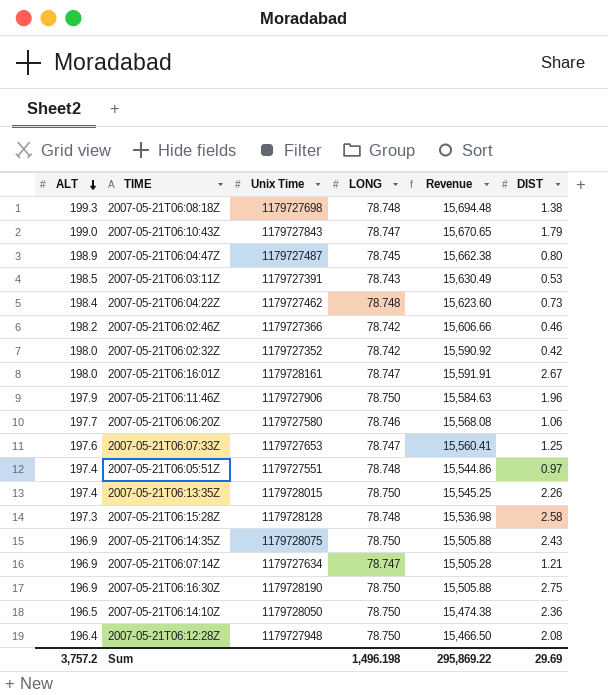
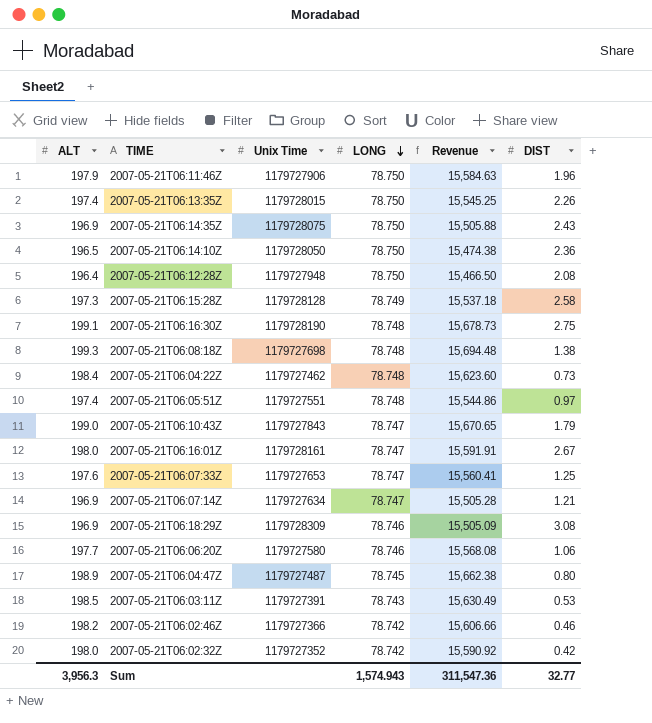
row order: ALT descending -> LONG descending
2007-05-21T06:15:28Z | LONG: 78.748 -> 78.749
2007-05-21T06:15:28Z | Revenue: 15,536.98 -> 15,537.18
2007-05-21T06:16:30Z | ALT: 196.9 -> 199.1
2007-05-21T06:16:30Z | LONG: 78.750 -> 78.748
2007-05-21T06:16:30Z | Revenue: 15,505.88 -> 15,678.73
row 2007-05-21T06:18:29Z: none -> 196.9 | 1179728309 | 78.746 | 15,505.09 | 3.08
Sum | ALT: 3,757.2 -> 3,956.3
Sum | LONG: 1,496.198 -> 1,574.943
Sum | Revenue: 295,869.22 -> 311,547.36
Sum | DIST: 29.69 -> 32.77

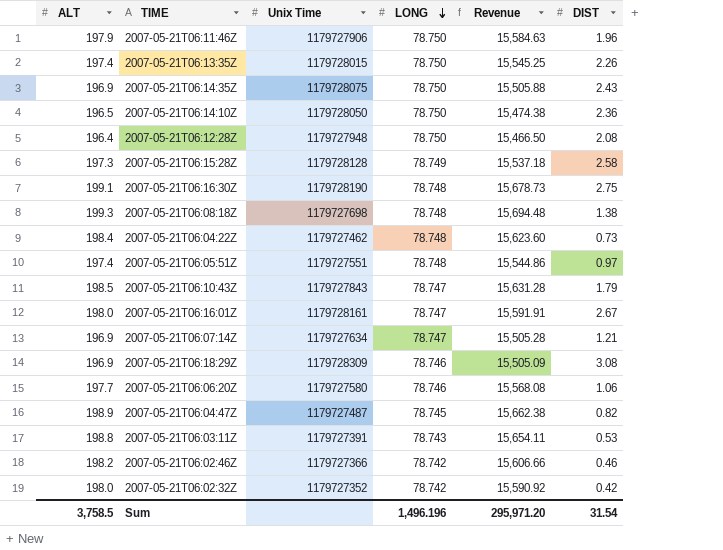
row 2007-05-21T06:07:33Z: 197.6 | 1179727653 | 78.747 | 15,560.41 | 1.25 -> none
2007-05-21T06:10:43Z | ALT: 199.0 -> 198.5
2007-05-21T06:10:43Z | Revenue: 15,670.65 -> 15,631.28
2007-05-21T06:04:47Z | DIST: 0.80 -> 0.82
2007-05-21T06:03:11Z | ALT: 198.5 -> 198.8
2007-05-21T06:03:11Z | Revenue: 15,630.49 -> 15,654.11
Sum | ALT: 3,956.3 -> 3,758.5
Sum | LONG: 1,574.943 -> 1,496.196
Sum | Revenue: 311,547.36 -> 295,971.20
Sum | DIST: 32.77 -> 31.54

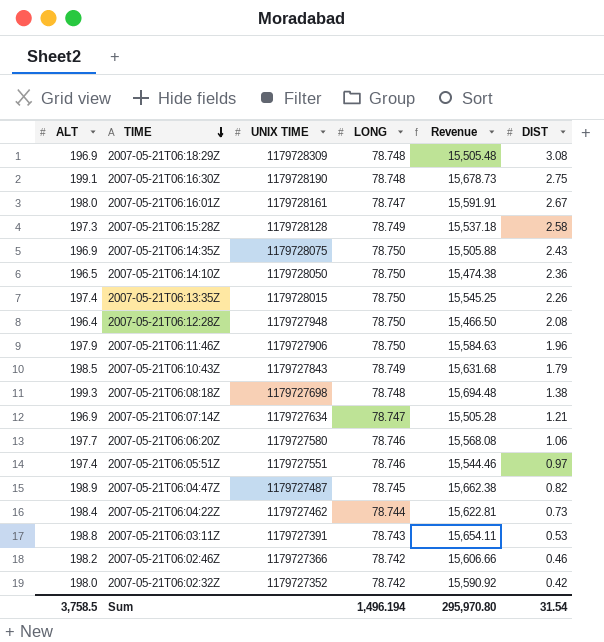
row order: LONG descending -> TIME descending
column name: Unix Time -> UNIX TIME
2007-05-21T06:18:29Z | LONG: 78.746 -> 78.748
2007-05-21T06:18:29Z | Revenue: 15,505.09 -> 15,505.48
2007-05-21T06:10:43Z | LONG: 78.747 -> 78.749
2007-05-21T06:10:43Z | Revenue: 15,631.28 -> 15,631.68
2007-05-21T06:05:51Z | LONG: 78.748 -> 78.746
2007-05-21T06:05:51Z | Revenue: 15,544.86 -> 15,544.46
2007-05-21T06:04:22Z | LONG: 78.748 -> 78.744
2007-05-21T06:04:22Z | Revenue: 15,623.60 -> 15,622.81
Sum | LONG: 1,496.196 -> 1,496.194
Sum | Revenue: 295,971.20 -> 295,970.80

